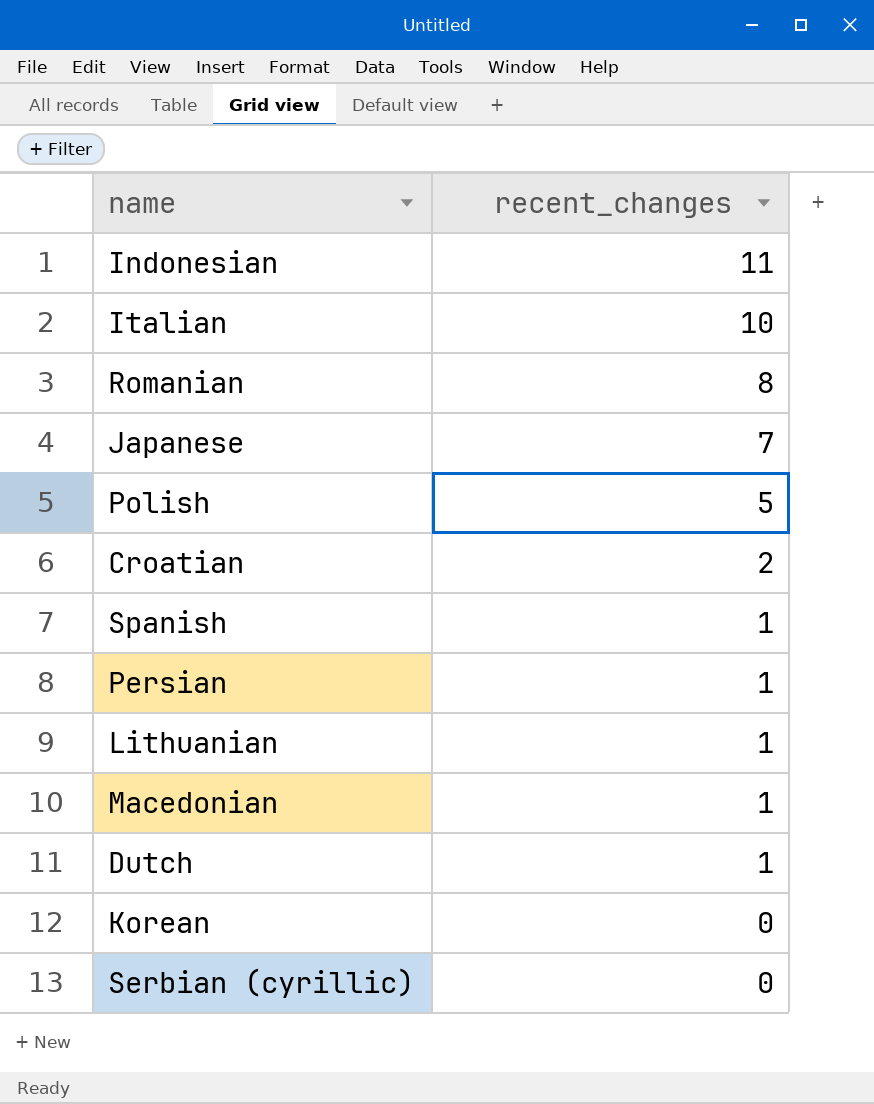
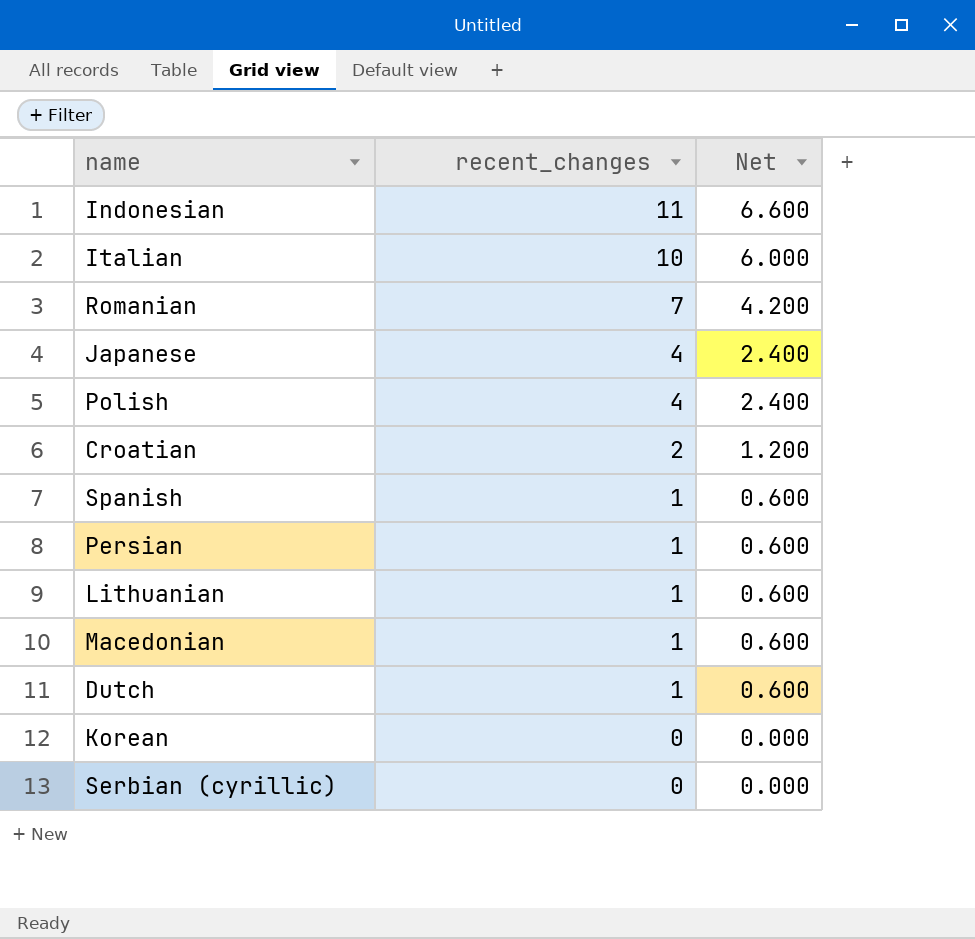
column Net | formula: none -> [recent_changes] * 0.6
Romanian | recent_changes: 8 -> 7
Japanese | recent_changes: 7 -> 4
Polish | recent_changes: 5 -> 4

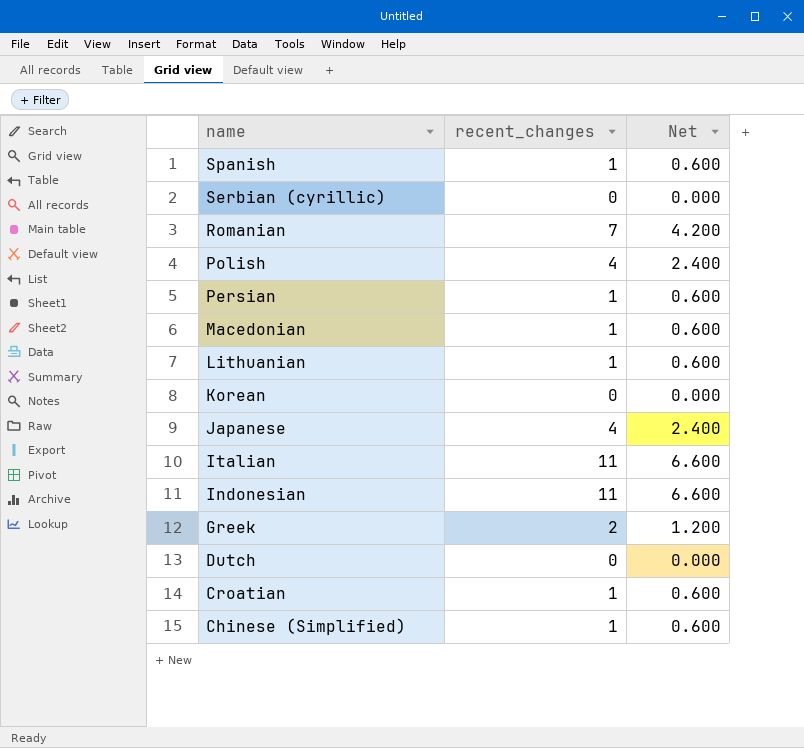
row order: recent_changes descending -> name descending
Italian | recent_changes: 10 -> 11
Italian | Net: 6.000 -> 6.600
row Greek: none -> 2 | 1.200
Dutch | recent_changes: 1 -> 0
Dutch | Net: 0.600 -> 0.000
Croatian | recent_changes: 2 -> 1
Croatian | Net: 1.200 -> 0.600
row Chinese (Simplified): none -> 1 | 0.600

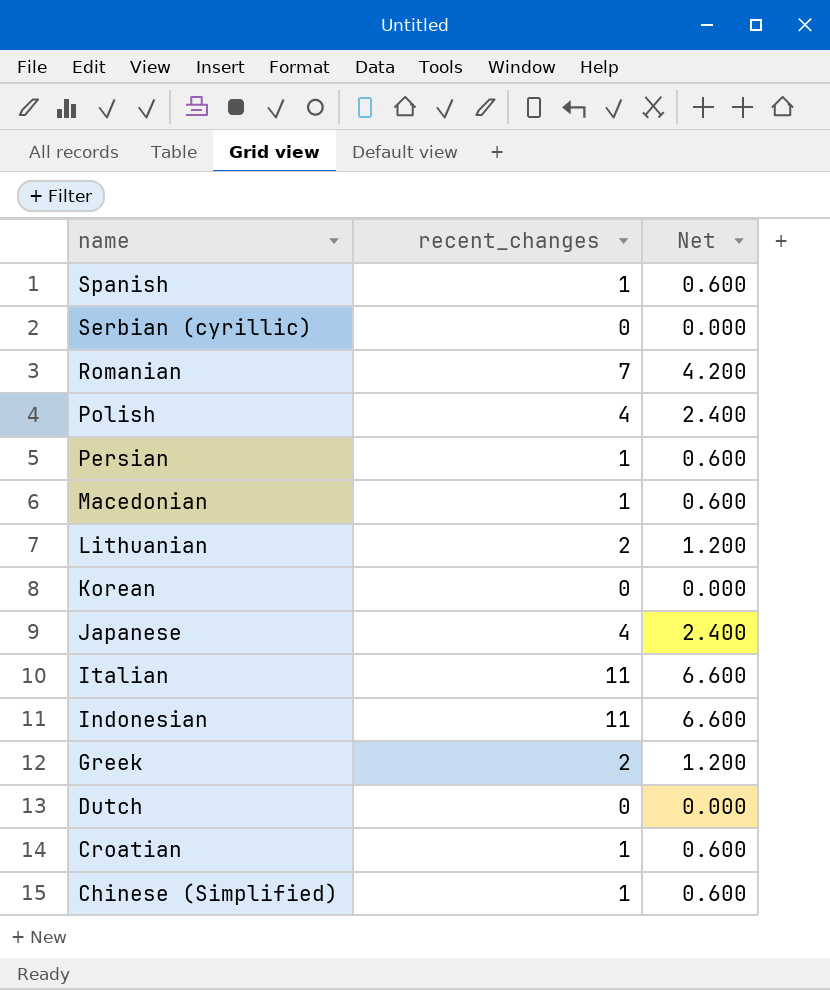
Lithuanian | recent_changes: 1 -> 2
Lithuanian | Net: 0.600 -> 1.200

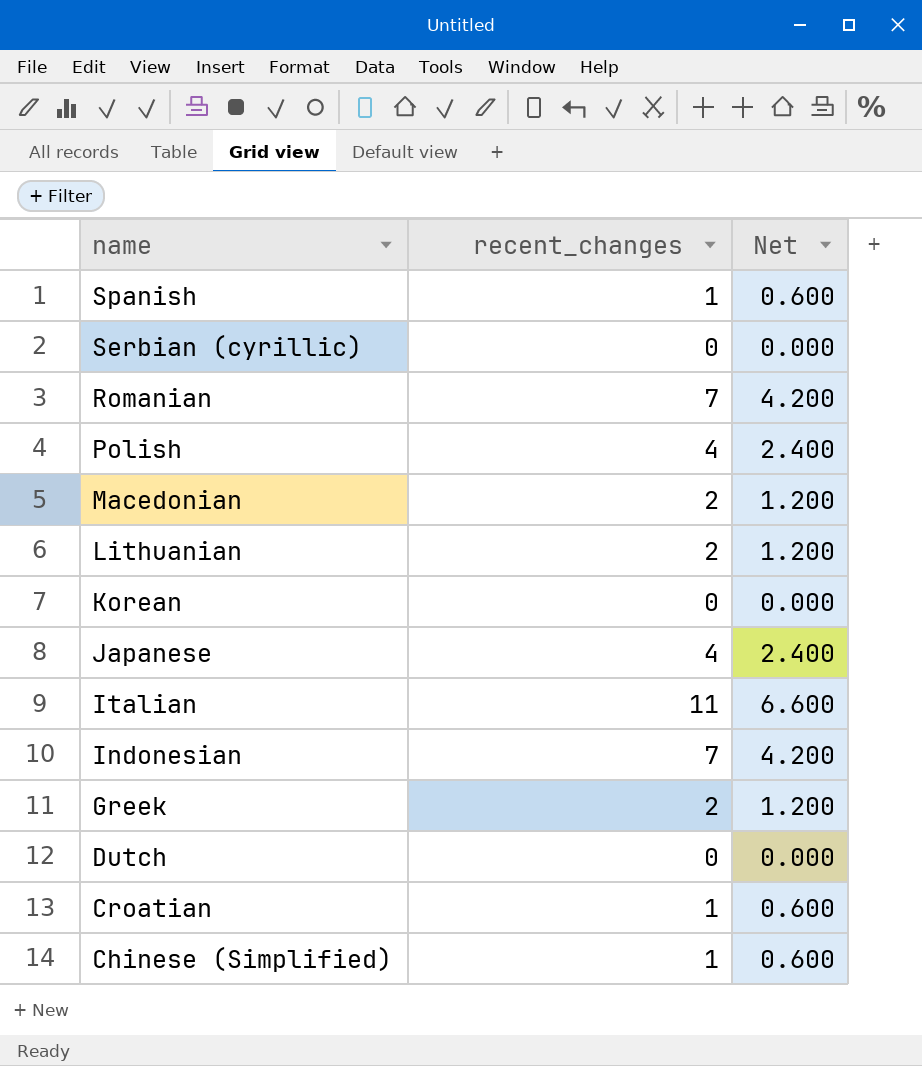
row Persian: 1 | 0.600 -> none
Macedonian | recent_changes: 1 -> 2
Macedonian | Net: 0.600 -> 1.200
Indonesian | recent_changes: 11 -> 7
Indonesian | Net: 6.600 -> 4.200

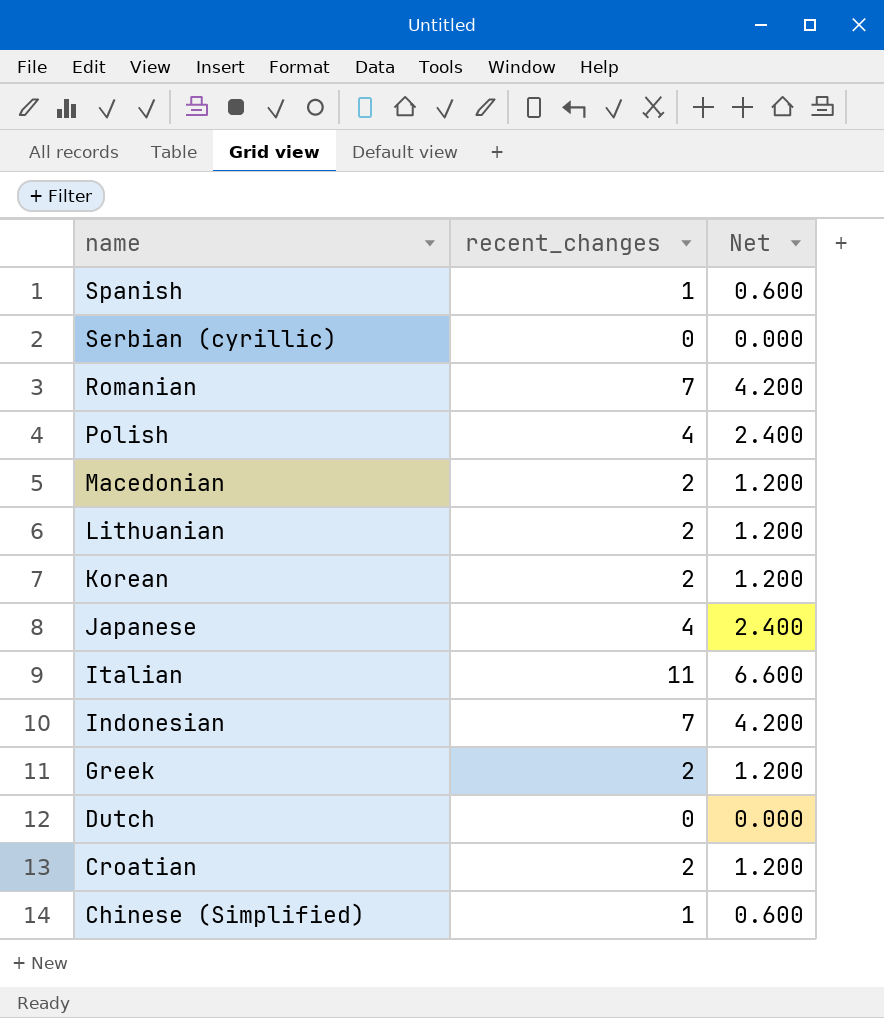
Korean | recent_changes: 0 -> 2
Korean | Net: 0.000 -> 1.200
Croatian | recent_changes: 1 -> 2
Croatian | Net: 0.600 -> 1.200

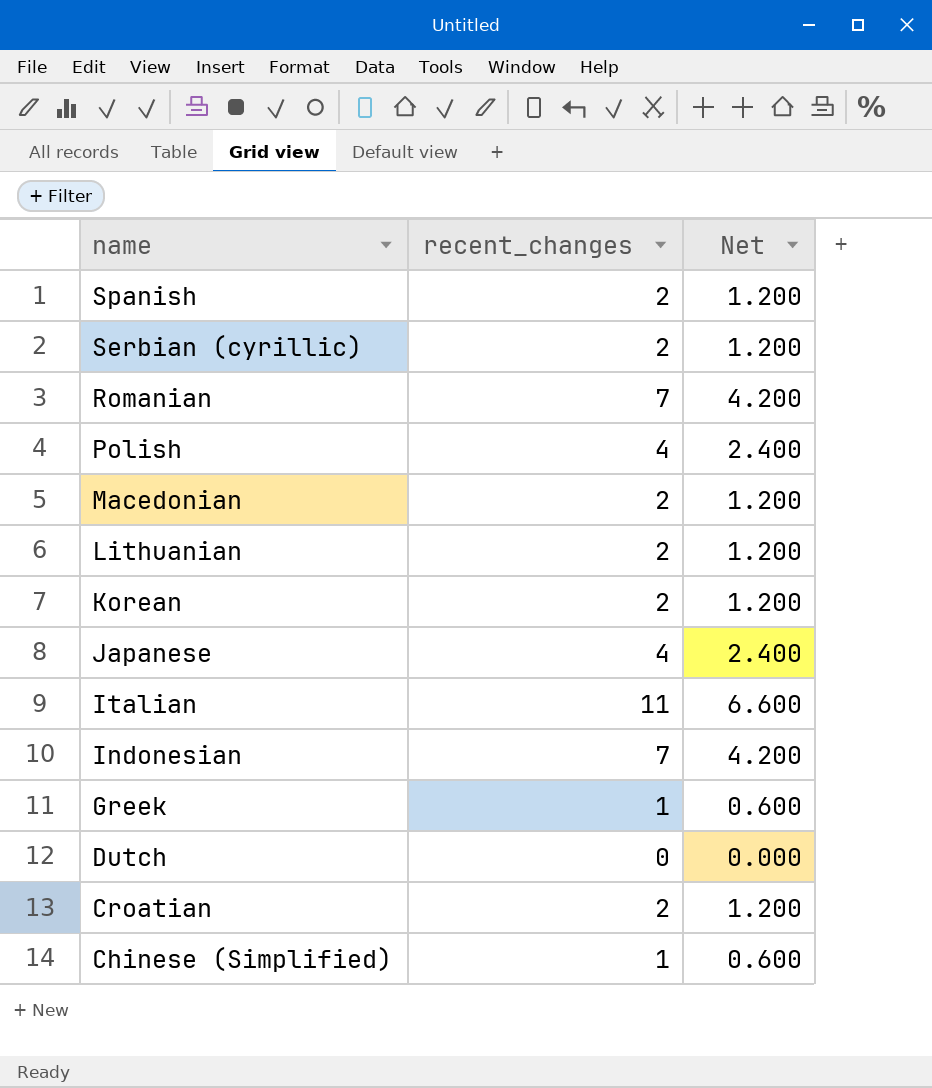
Spanish | recent_changes: 1 -> 2
Spanish | Net: 0.600 -> 1.200
Serbian (cyrillic) | recent_changes: 0 -> 2
Serbian (cyrillic) | Net: 0.000 -> 1.200
Greek | recent_changes: 2 -> 1
Greek | Net: 1.200 -> 0.600

